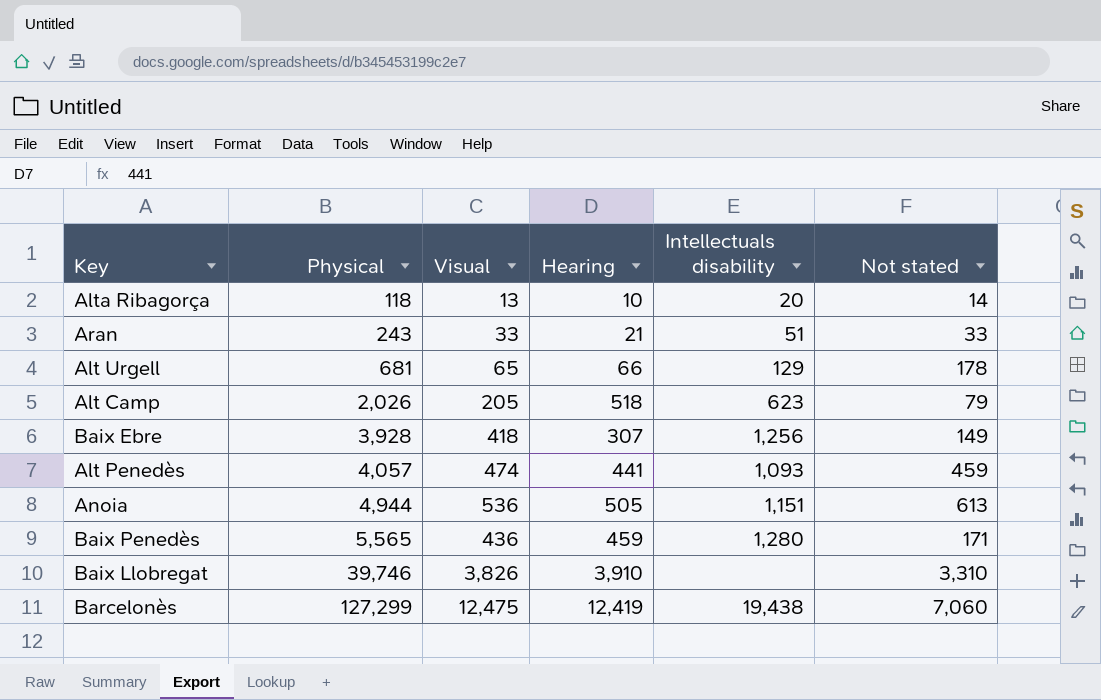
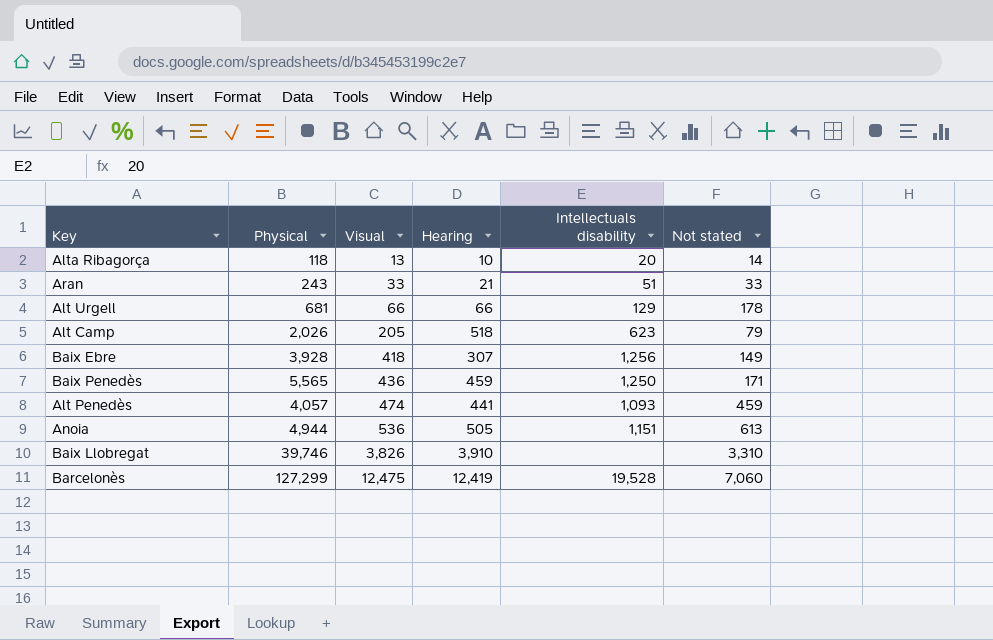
row order: Physical ascending -> Visual ascending
Alt Urgell | Visual: 65 -> 66
Baix Penedès | Intellectuals disability: 1,280 -> 1,250
Barcelonès | Intellectuals disability: 19,438 -> 19,528

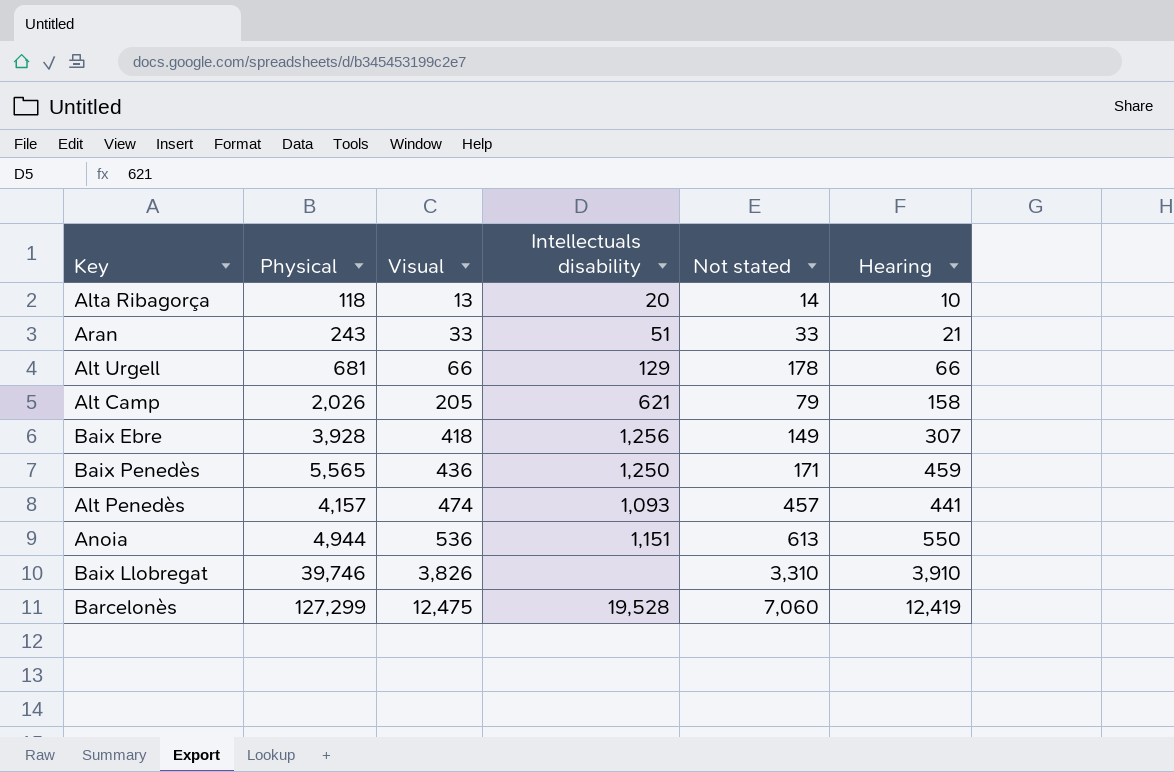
column Hearing | position: 4 -> 6
Alt Camp | Intellectuals disability: 623 -> 621
Alt Camp | Hearing: 518 -> 158
Alt Penedès | Physical: 4,057 -> 4,157
Alt Penedès | Not stated: 459 -> 457
Anoia | Hearing: 505 -> 550

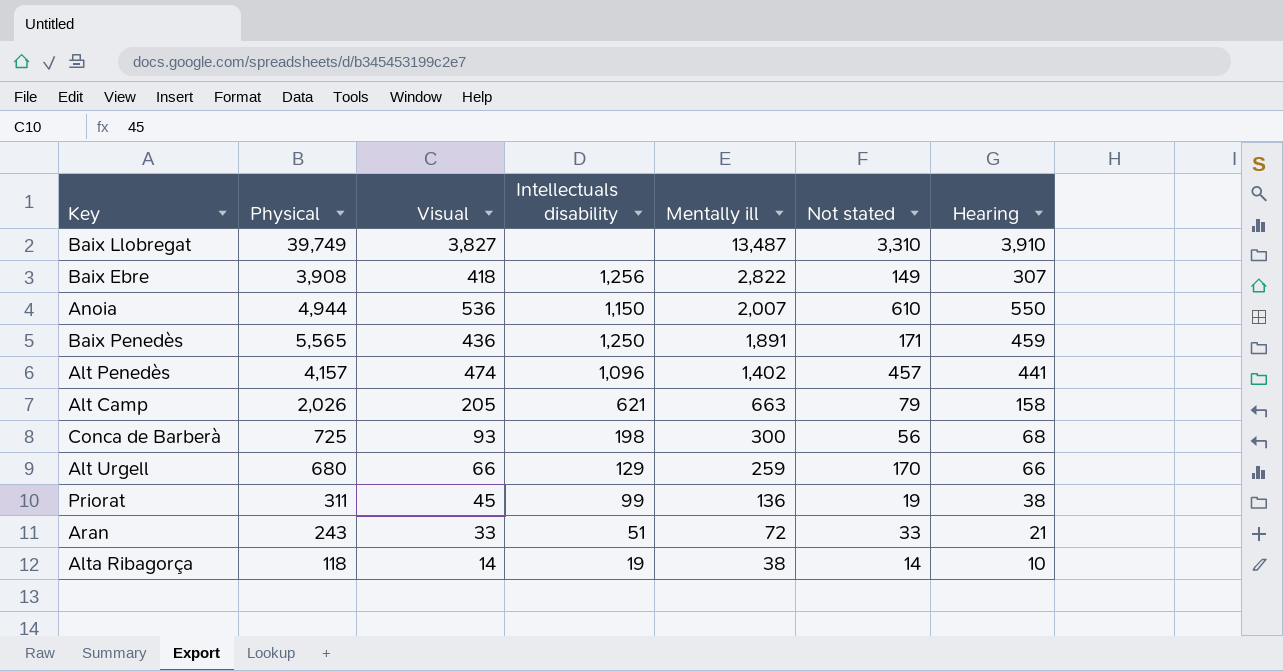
row order: Visual ascending -> Mentally ill descending
column Mentally ill | position: none -> 5
row Barcelonès: 127,299 | 12,475 | 19,528 | 7,060 | 12,419 -> none
Baix Llobregat | Physical: 39,746 -> 39,749
Baix Llobregat | Visual: 3,826 -> 3,827
Baix Ebre | Physical: 3,928 -> 3,908
Anoia | Intellectuals disability: 1,151 -> 1,150
Anoia | Not stated: 613 -> 610
Alt Penedès | Intellectuals disability: 1,093 -> 1,096
row Conca de Barberà: none -> 725 | 93 | 198 | 300 | 56 | 68
Alt Urgell | Physical: 681 -> 680
Alt Urgell | Not stated: 178 -> 170
row Priorat: none -> 311 | 45 | 99 | 136 | 19 | 38
Alta Ribagorça | Visual: 13 -> 14
Alta Ribagorça | Intellectuals disability: 20 -> 19

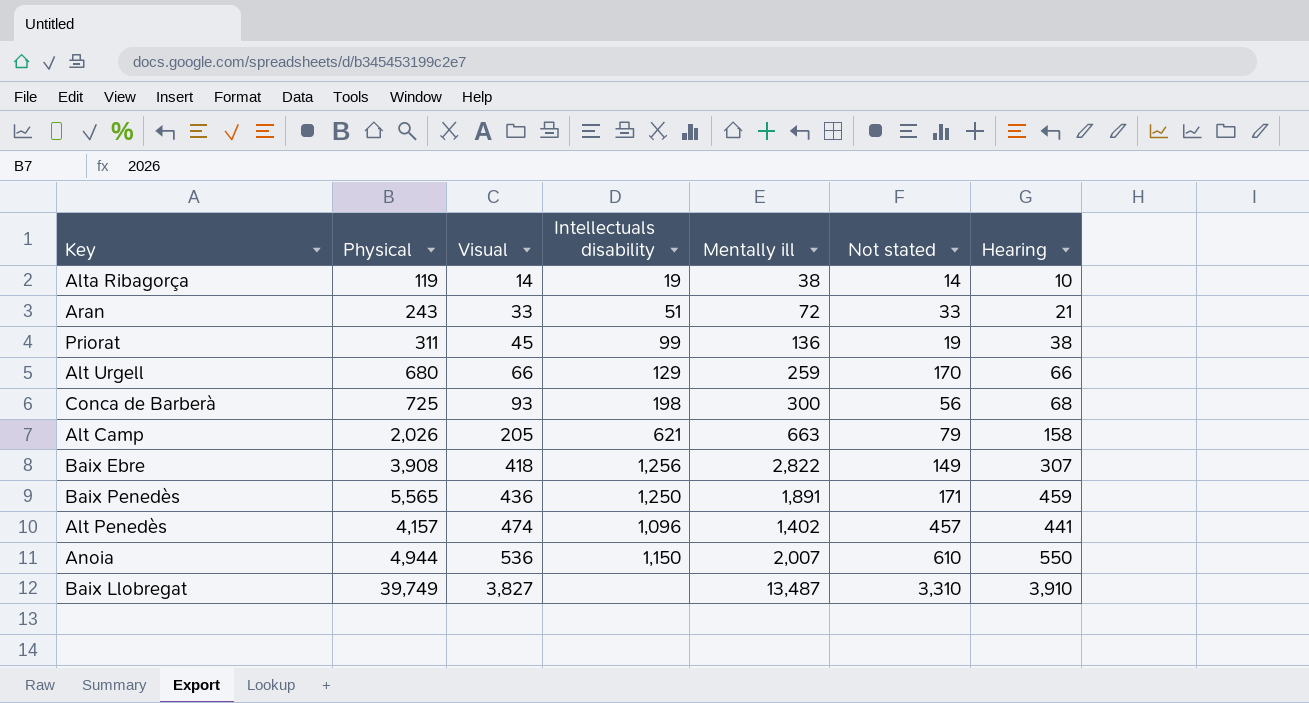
row order: Mentally ill descending -> Visual ascending
Alta Ribagorça | Physical: 118 -> 119

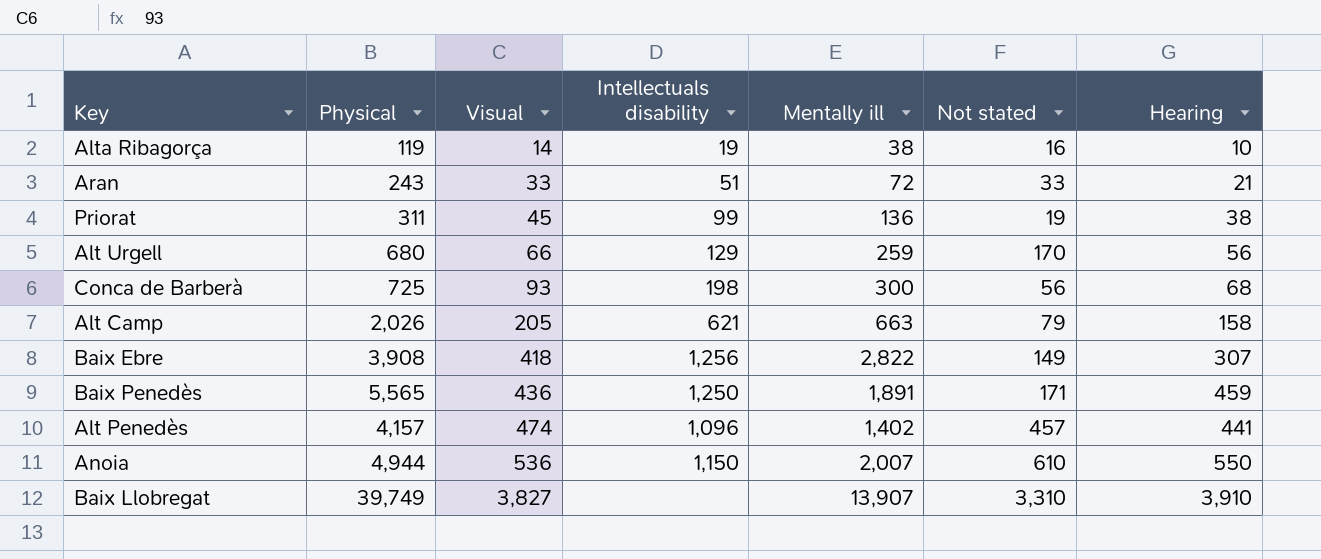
Alta Ribagorça | Not stated: 14 -> 16
Alt Urgell | Hearing: 66 -> 56
Baix Llobregat | Mentally ill: 13,487 -> 13,907

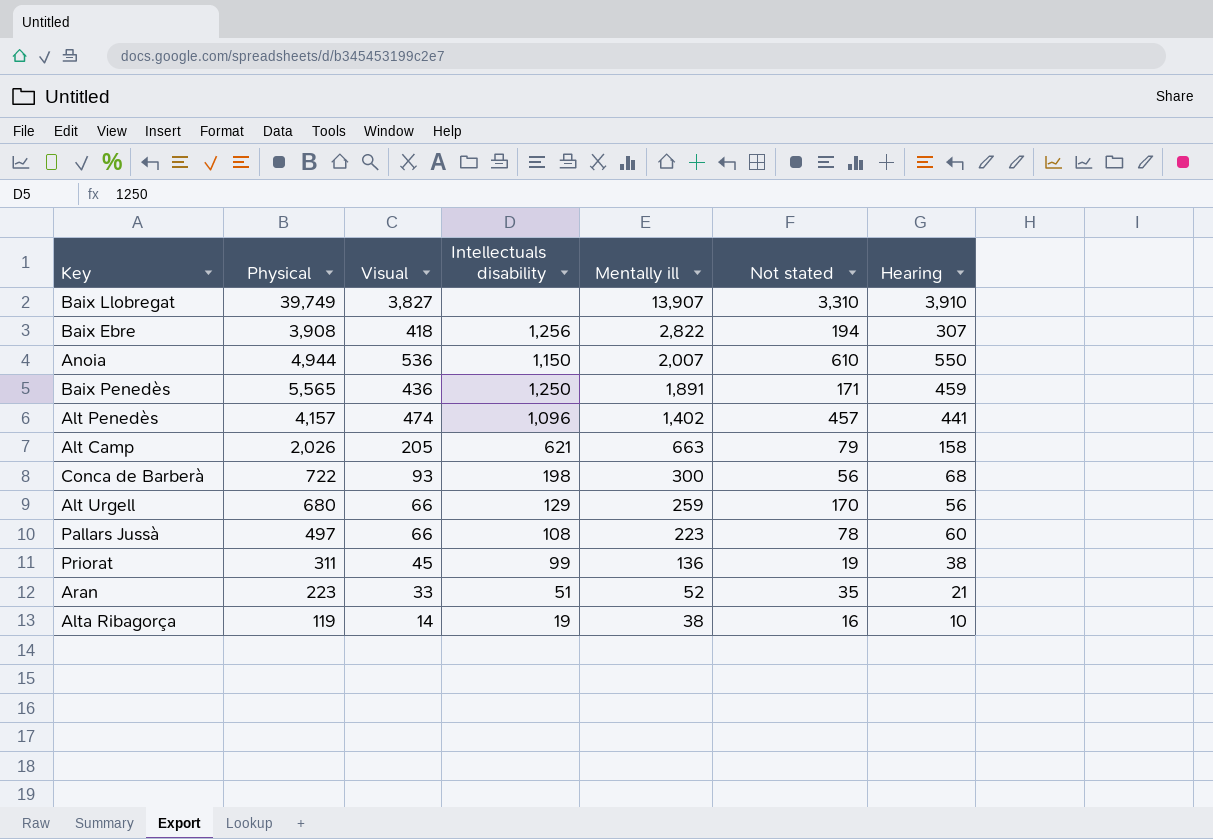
row order: Visual ascending -> Mentally ill descending
Baix Ebre | Not stated: 149 -> 194
Conca de Barberà | Physical: 725 -> 722
row Pallars Jussà: none -> 497 | 66 | 108 | 223 | 78 | 60
Aran | Physical: 243 -> 223
Aran | Mentally ill: 72 -> 52
Aran | Not stated: 33 -> 35

